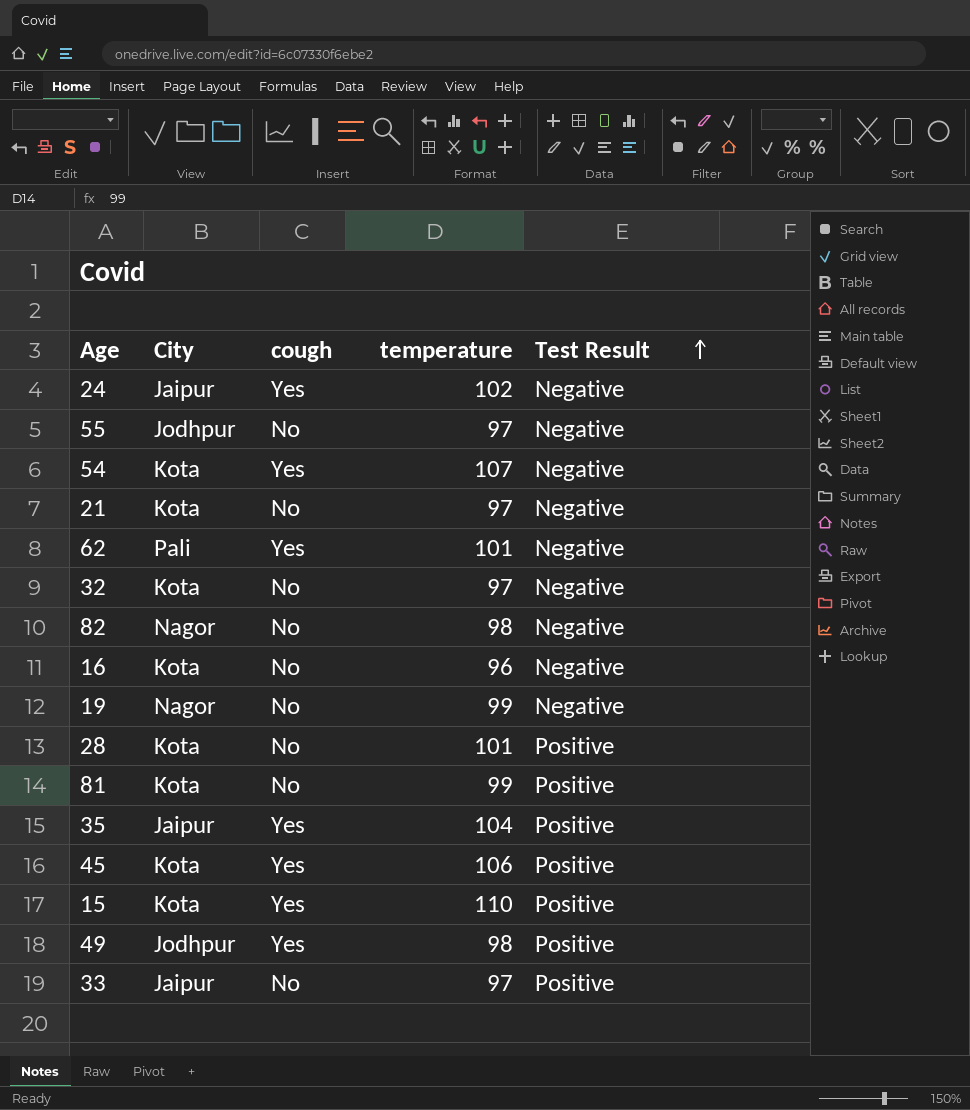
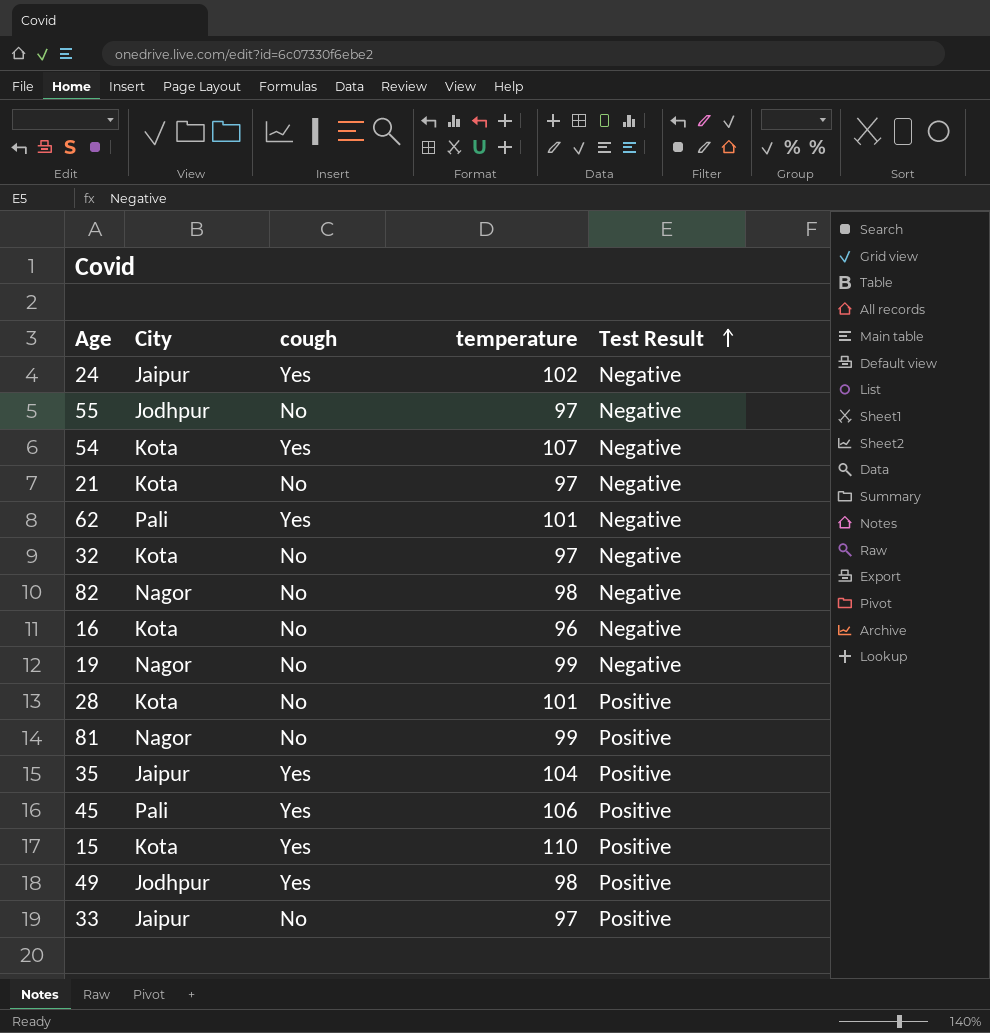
81 | City: Kota -> Nagor
45 | City: Kota -> Pali

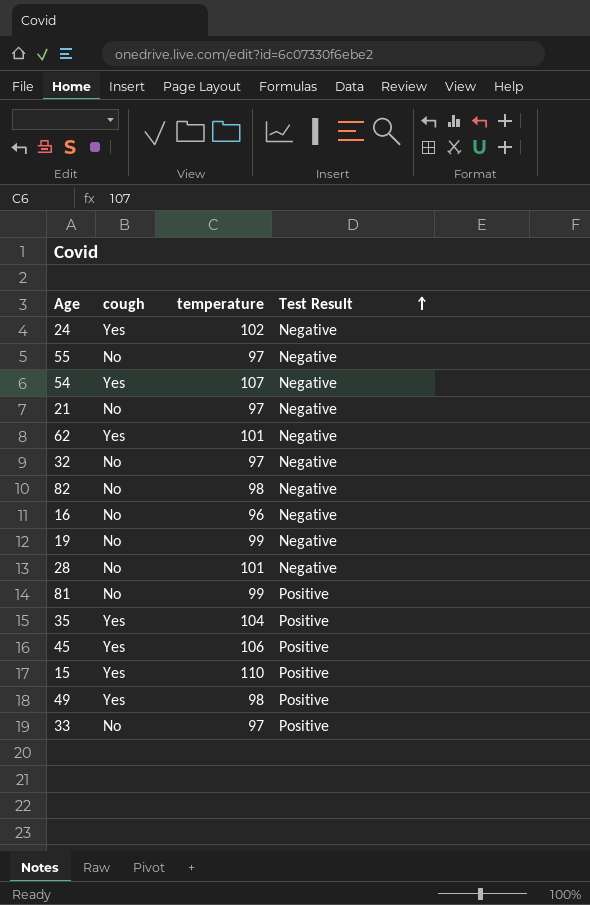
column City | position: 2 -> none
28 | Test Result: Positive -> Negative

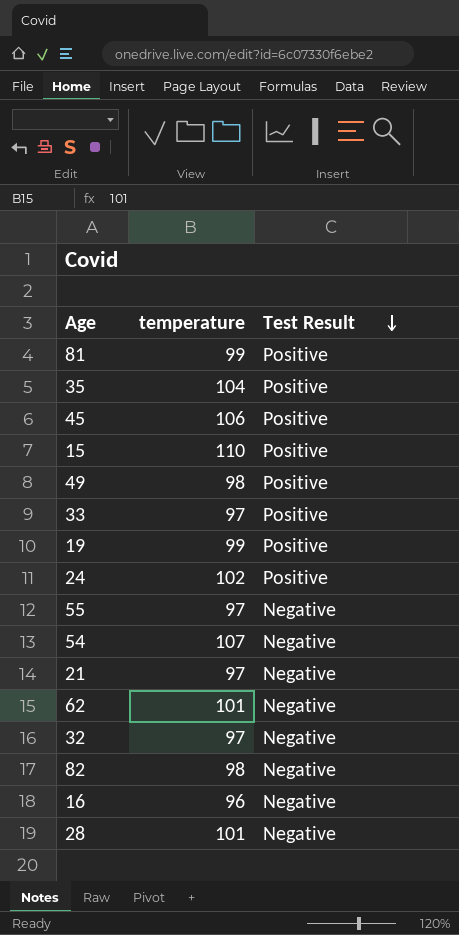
row order: Test Result ascending -> Test Result descending
column cough | position: 2 -> none
19 | Test Result: Negative -> Positive
24 | Test Result: Negative -> Positive

